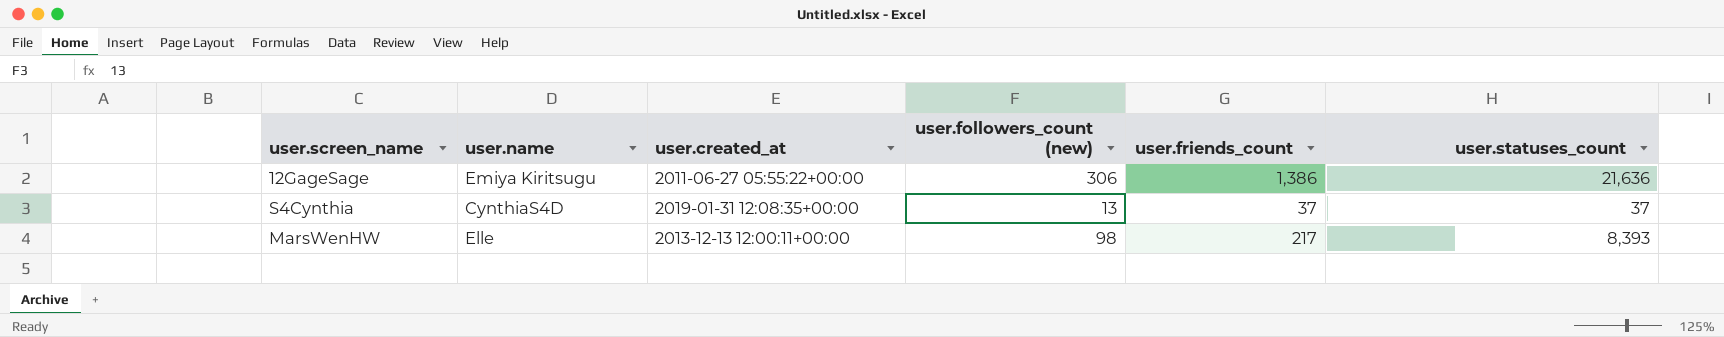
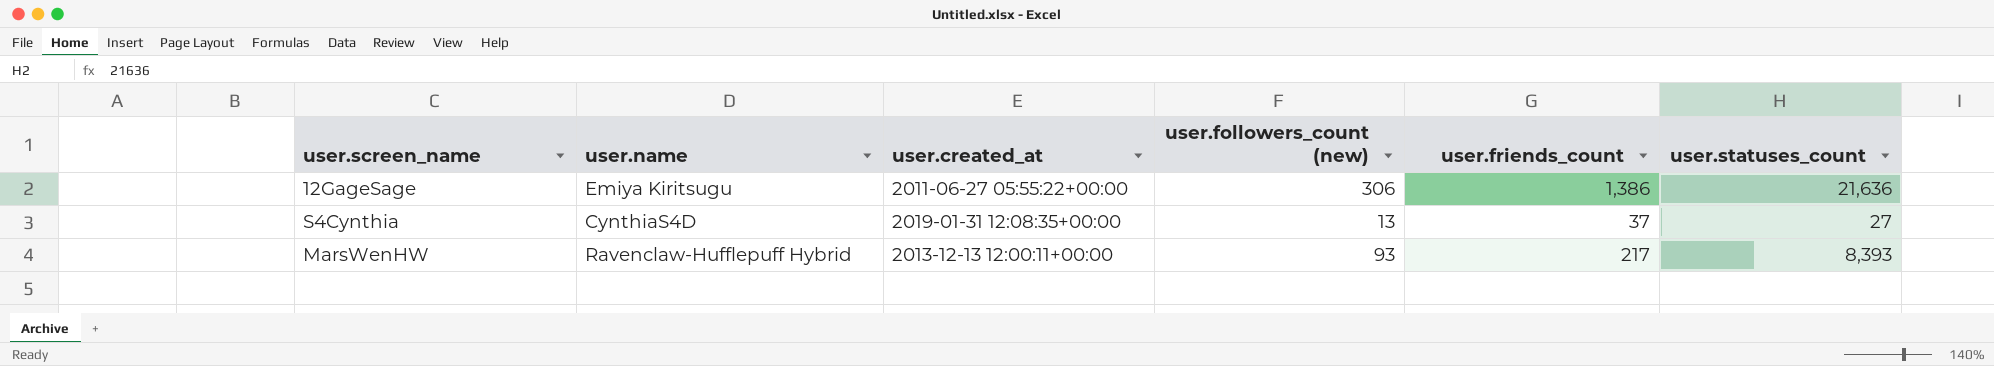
S4Cynthia | user.statuses_count: 37 -> 27
MarsWenHW | user.name: Elle -> Ravenclaw-Hufflepuff Hybrid
MarsWenHW | user.followers_count (new): 98 -> 93

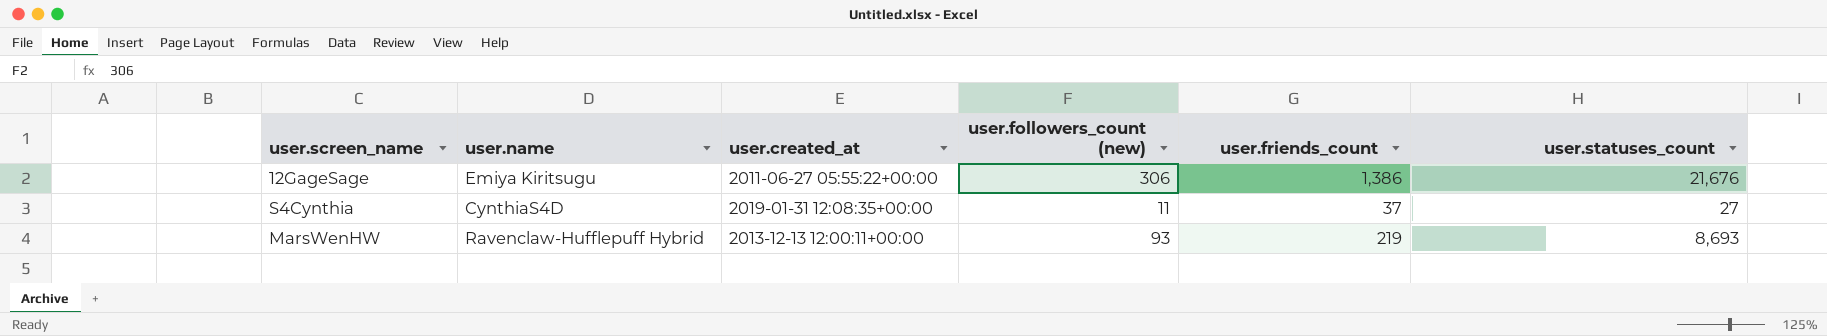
12GageSage | user.statuses_count: 21,636 -> 21,676
S4Cynthia | user.followers_count (new): 13 -> 11
MarsWenHW | user.friends_count: 217 -> 219
MarsWenHW | user.statuses_count: 8,393 -> 8,693

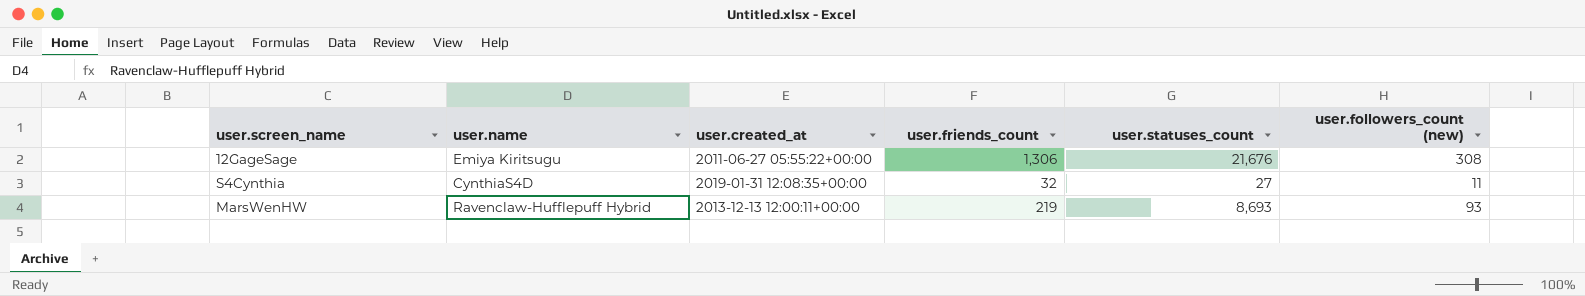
column user.followers_count (new) | position: 4 -> 6
12GageSage | user.friends_count: 1,386 -> 1,306
12GageSage | user.followers_count (new): 306 -> 308
S4Cynthia | user.friends_count: 37 -> 32

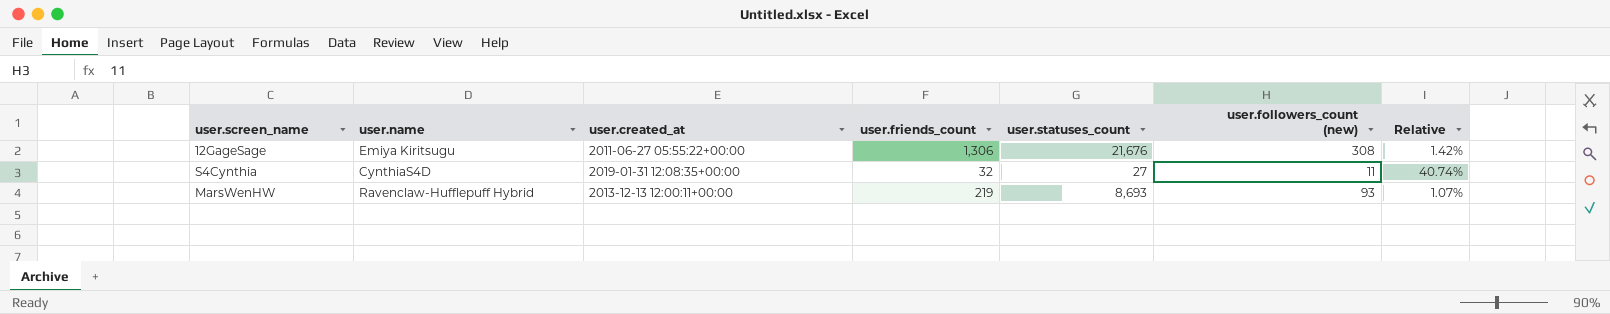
column Relative | formula: none -> [user.followers_count (new)] / [user.statuses_count]

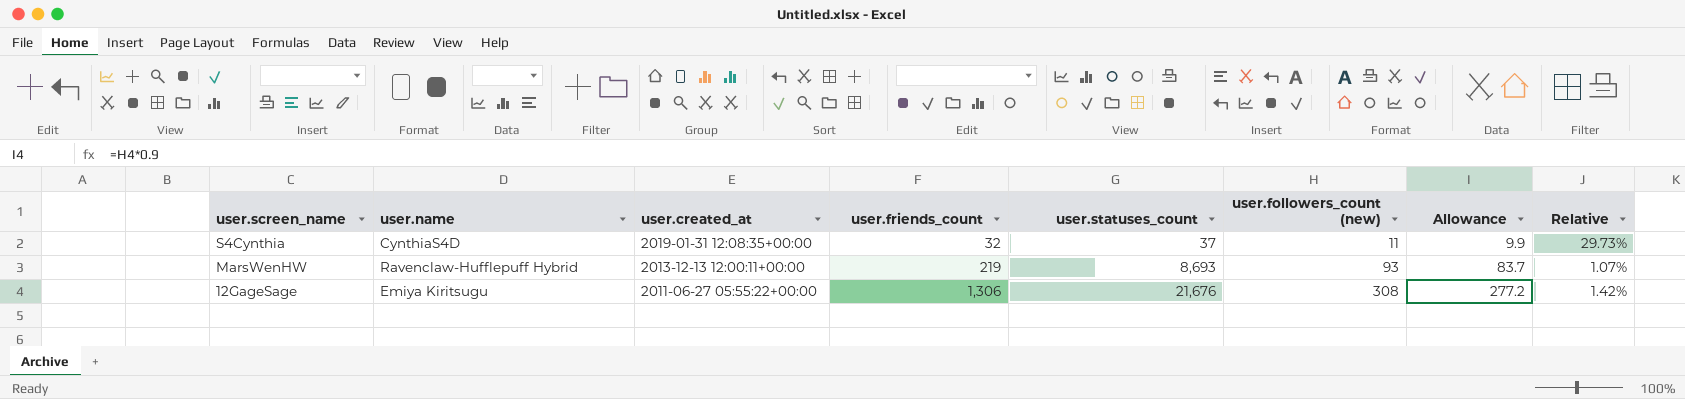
row order: none -> user.screen_name descending
column Allowance | formula: none -> [user.followers_count (new)] * 0.9
S4Cynthia | user.statuses_count: 27 -> 37
S4Cynthia | Relative: 40.74% -> 29.73%

